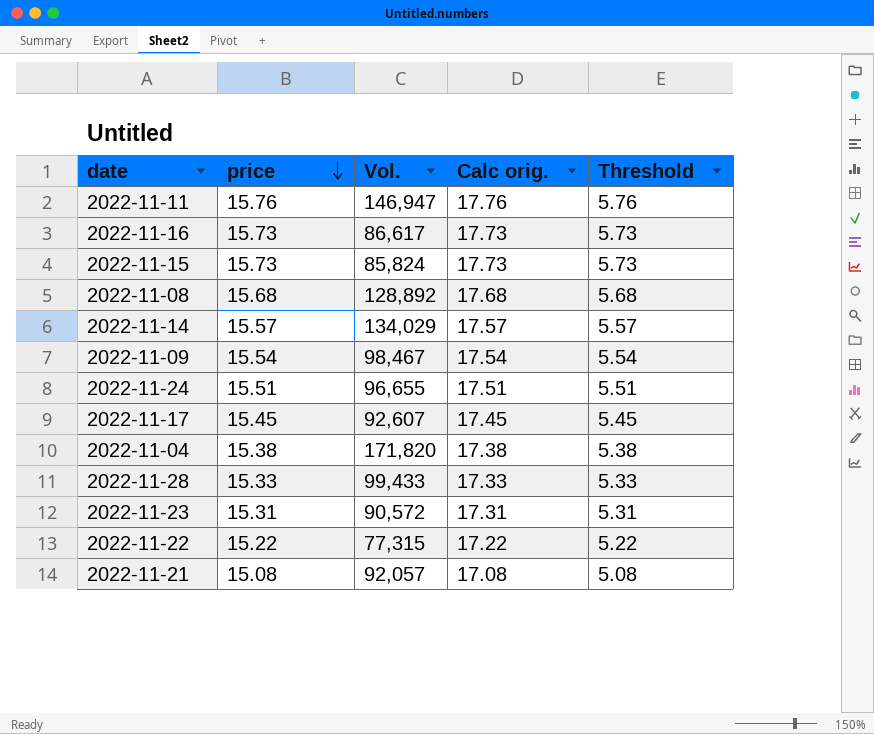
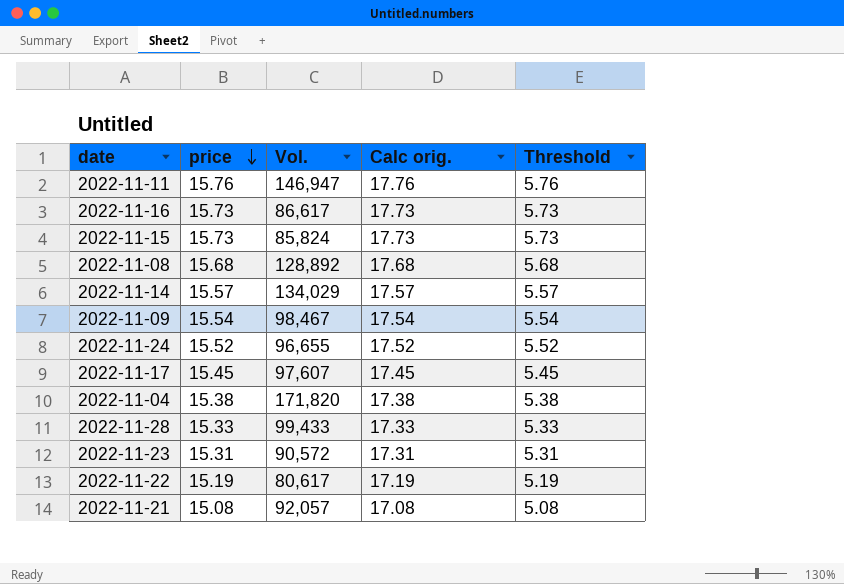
2022-11-24 | price: 15.51 -> 15.52
2022-11-24 | Calc orig.: 17.51 -> 17.52
2022-11-24 | Threshold: 5.51 -> 5.52
2022-11-17 | Vol.: 92,607 -> 97,607
2022-11-22 | price: 15.22 -> 15.19
2022-11-22 | Vol.: 77,315 -> 80,617
2022-11-22 | Calc orig.: 17.22 -> 17.19
2022-11-22 | Threshold: 5.22 -> 5.19

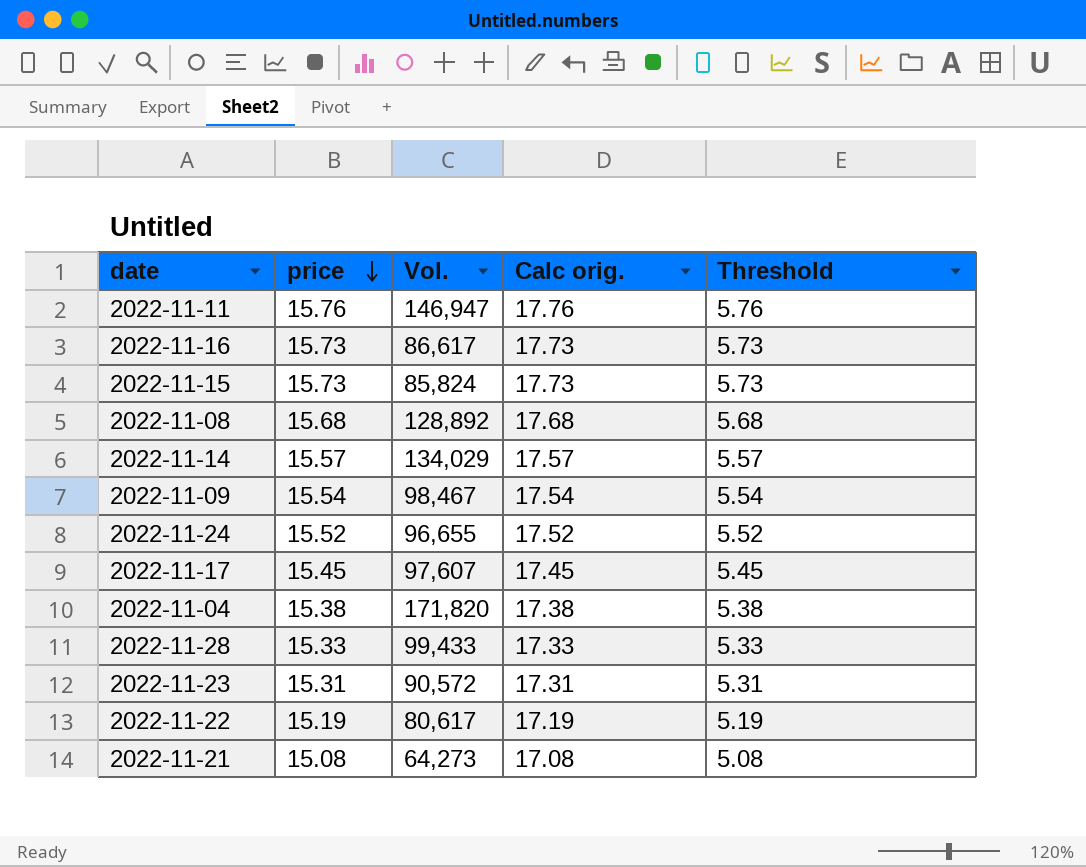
2022-11-21 | Vol.: 92,057 -> 64,273

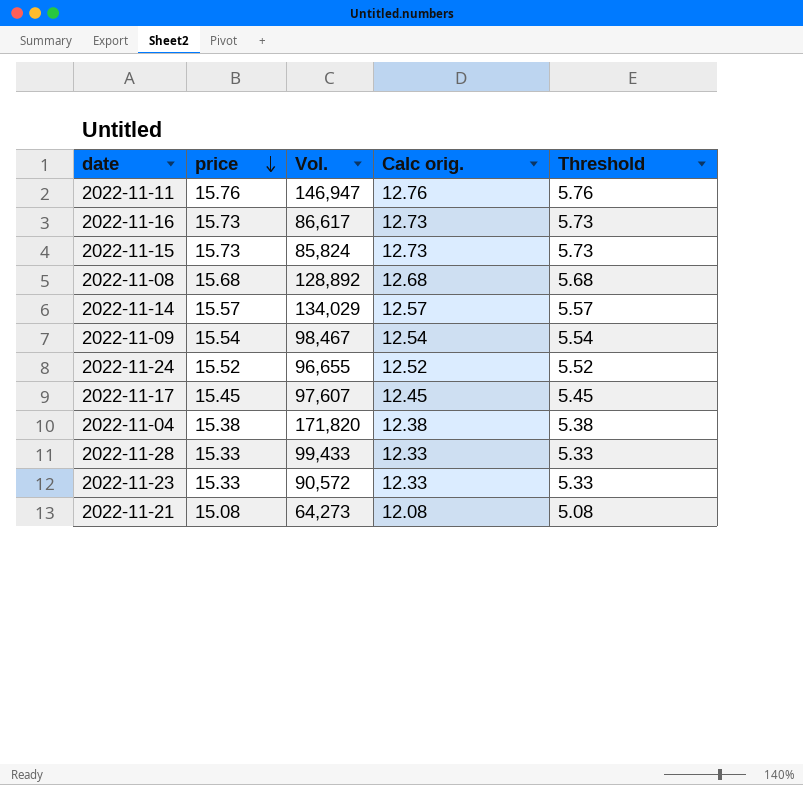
column Calc orig. | formula: [price] + 2 -> [price] - 3
row 2022-11-22: 15.19 | 80,617 | 17.19 | 5.19 -> none
2022-11-23 | price: 15.31 -> 15.33
2022-11-23 | Threshold: 5.31 -> 5.33

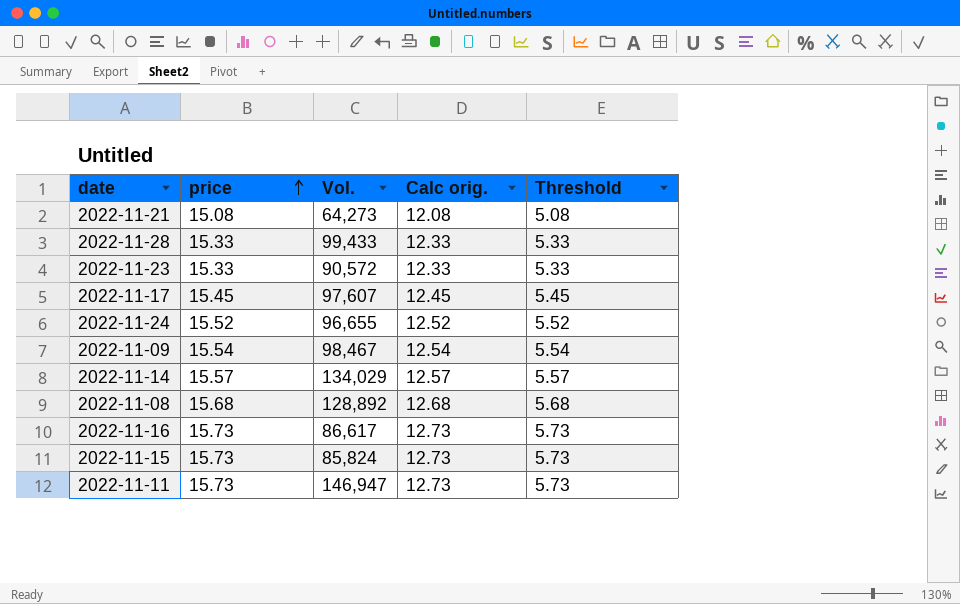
row order: price descending -> price ascending
row 2022-11-04: 15.38 | 171,820 | 12.38 | 5.38 -> none
2022-11-11 | price: 15.76 -> 15.73
2022-11-11 | Calc orig.: 12.76 -> 12.73
2022-11-11 | Threshold: 5.76 -> 5.73

